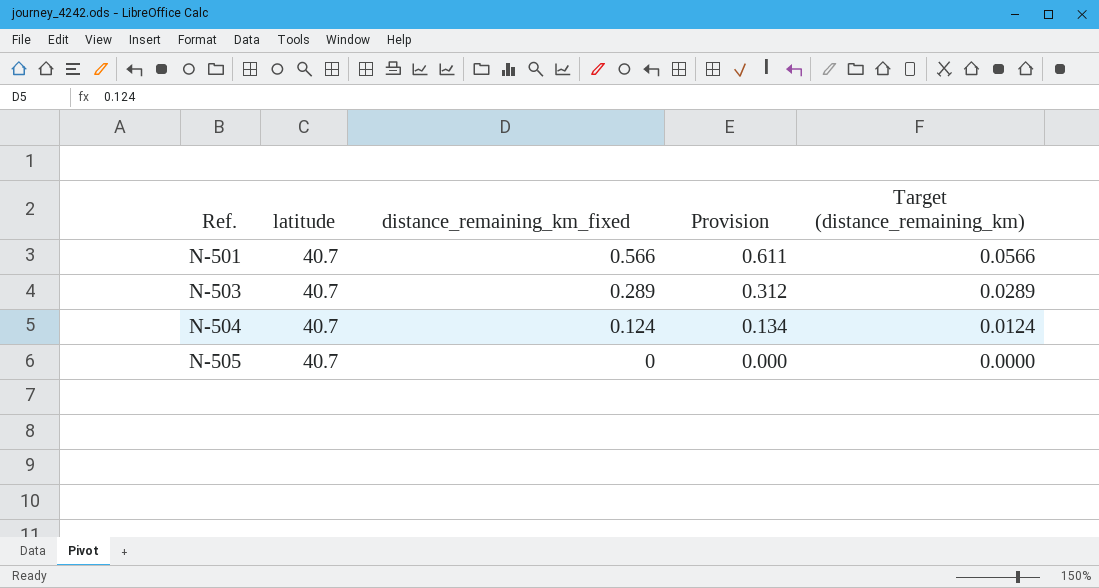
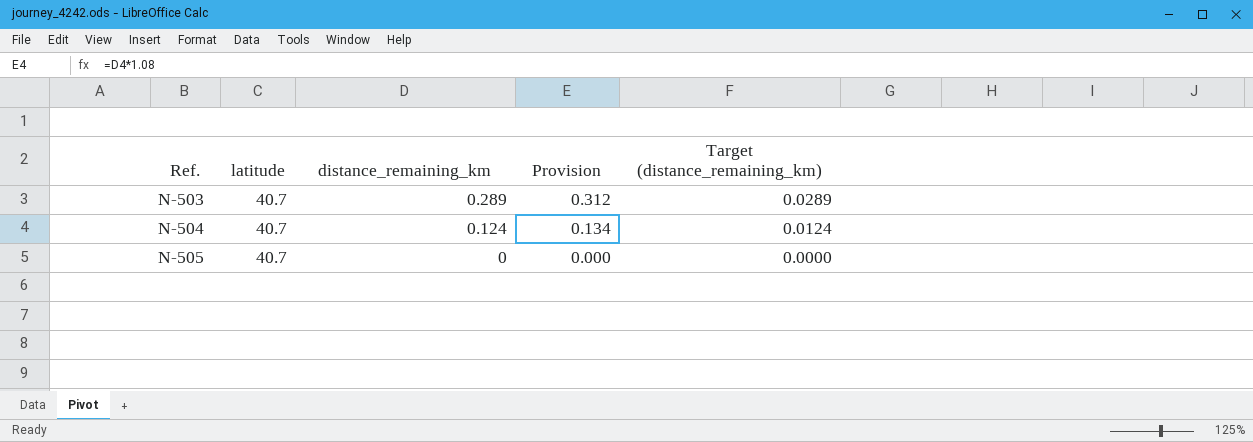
column name: distance_remaining_km_fixed -> distance_remaining_km
row N-501: 40.7 | 0.566 | 0.611 | 0.0566 -> none

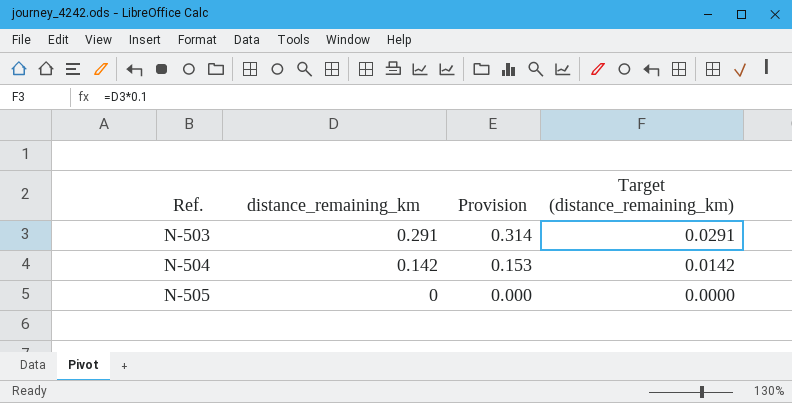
column latitude | position: 2 -> none
N-503 | distance_remaining_km: 0.289 -> 0.291
N-503 | Provision: 0.312 -> 0.314
N-503 | Target (distance_remaining_km): 0.0289 -> 0.0291
N-504 | distance_remaining_km: 0.124 -> 0.142
N-504 | Provision: 0.134 -> 0.153
N-504 | Target (distance_remaining_km): 0.0124 -> 0.0142

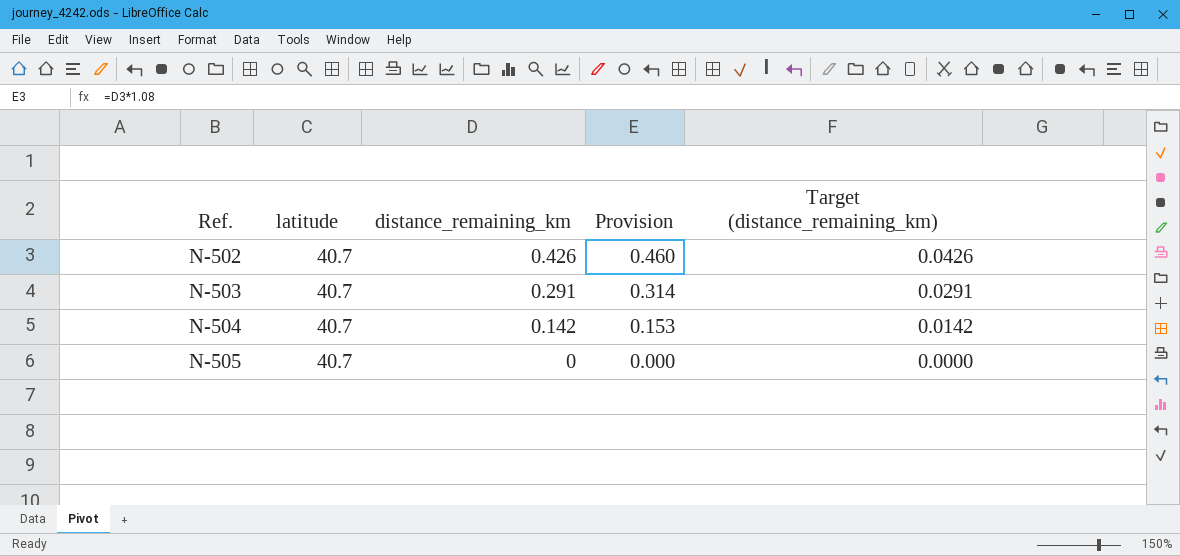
column latitude | position: none -> 2
row N-502: none -> 40.7 | 0.426 | 0.460 | 0.0426

